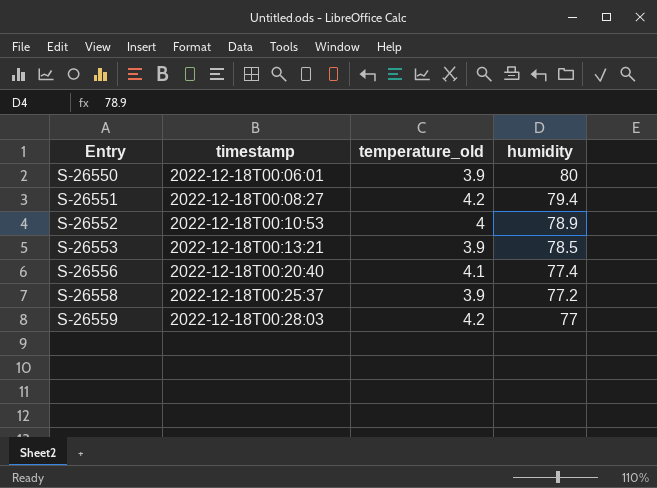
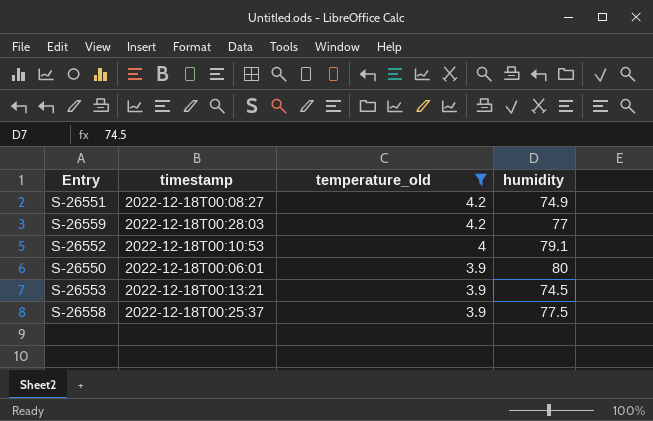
filter: none -> temperature_old != 4.1
row order: Entry ascending -> temperature_old descending
S-26551 | humidity: 79.4 -> 74.9
S-26552 | humidity: 78.9 -> 79.1
S-26553 | humidity: 78.5 -> 74.5
S-26558 | humidity: 77.2 -> 77.5

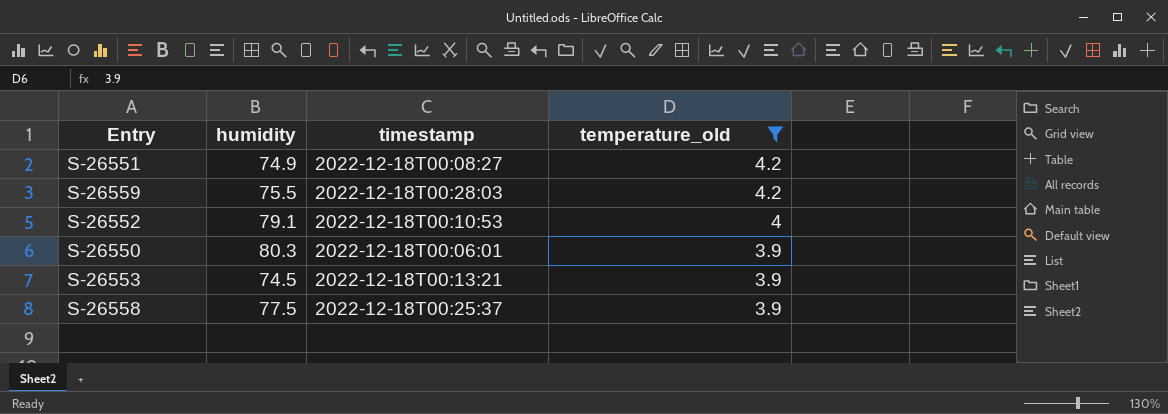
column humidity | position: 4 -> 2
S-26559 | humidity: 77 -> 75.5
S-26550 | humidity: 80 -> 80.3

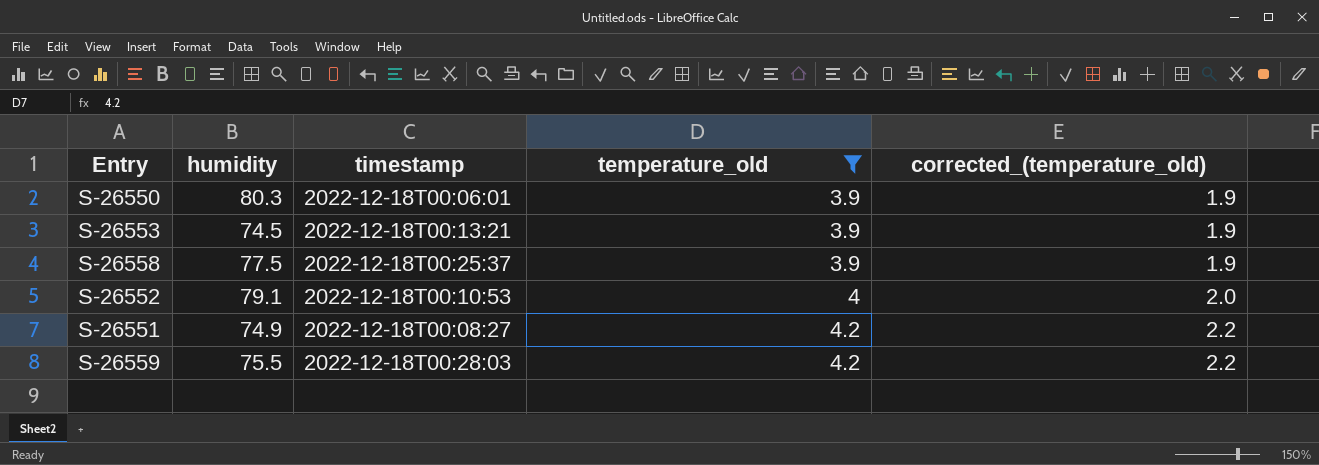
row order: temperature_old descending -> temperature_old ascending
column corrected_(temperature_old) | formula: none -> [temperature_old] - 2

